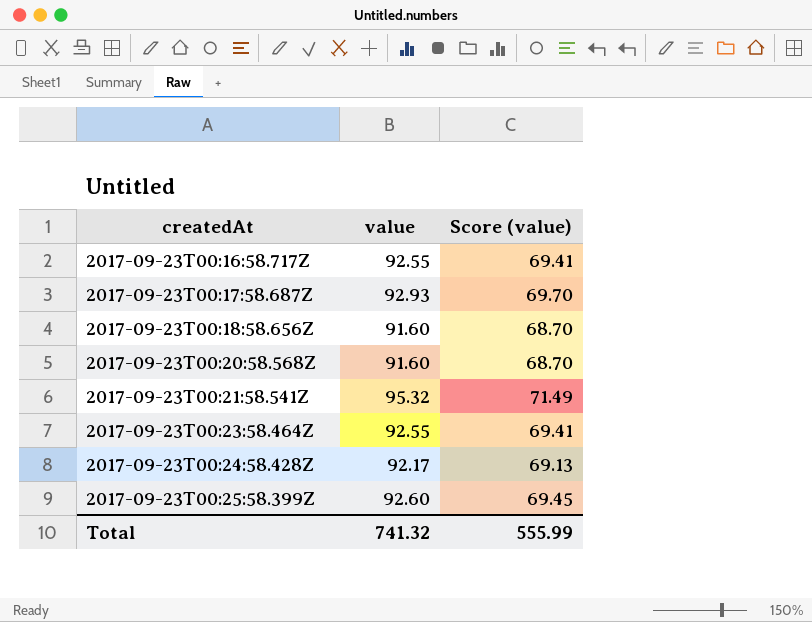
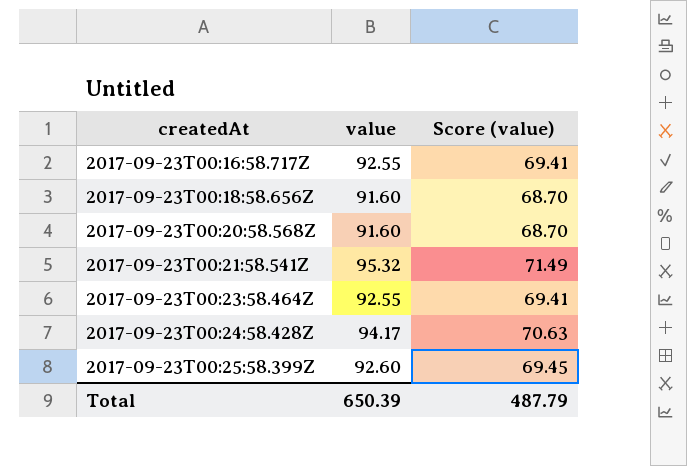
row 2017-09-23T00:17:58.687Z: 92.93 | 69.70 -> none
2017-09-23T00:24:58.428Z | value: 92.17 -> 94.17
2017-09-23T00:24:58.428Z | Score (value): 69.13 -> 70.63
Total | value: 741.32 -> 650.39
Total | Score (value): 555.99 -> 487.79

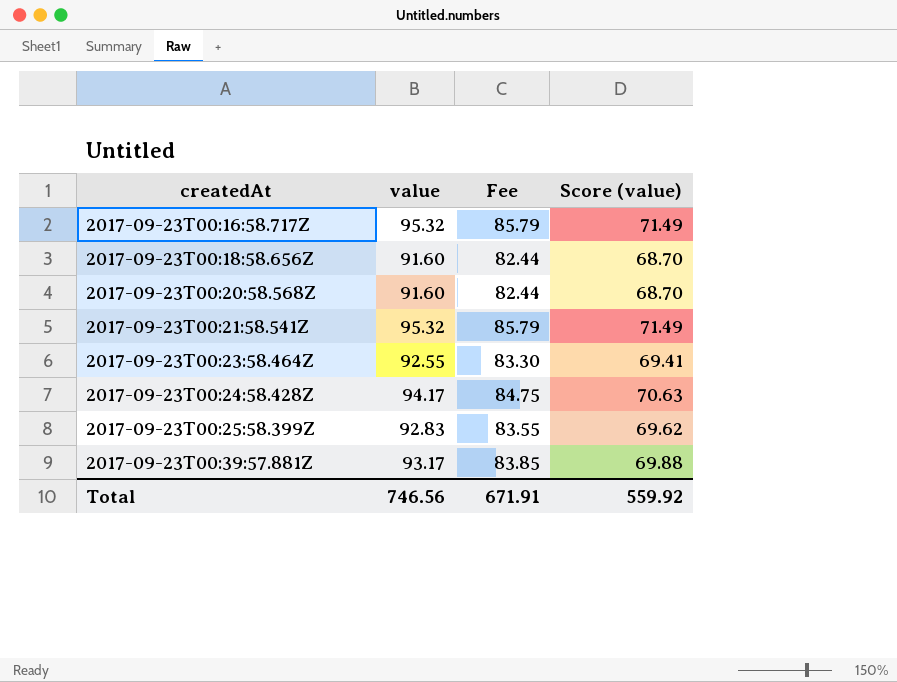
column Fee | formula: none -> [value] * 0.9
2017-09-23T00:16:58.717Z | value: 92.55 -> 95.32
2017-09-23T00:16:58.717Z | Score (value): 69.41 -> 71.49
2017-09-23T00:25:58.399Z | value: 92.60 -> 92.83
2017-09-23T00:25:58.399Z | Score (value): 69.45 -> 69.62
row 2017-09-23T00:39:57.881Z: none -> 93.17 | 83.85 | 69.88
Total | value: 650.39 -> 746.56
Total | Score (value): 487.79 -> 559.92

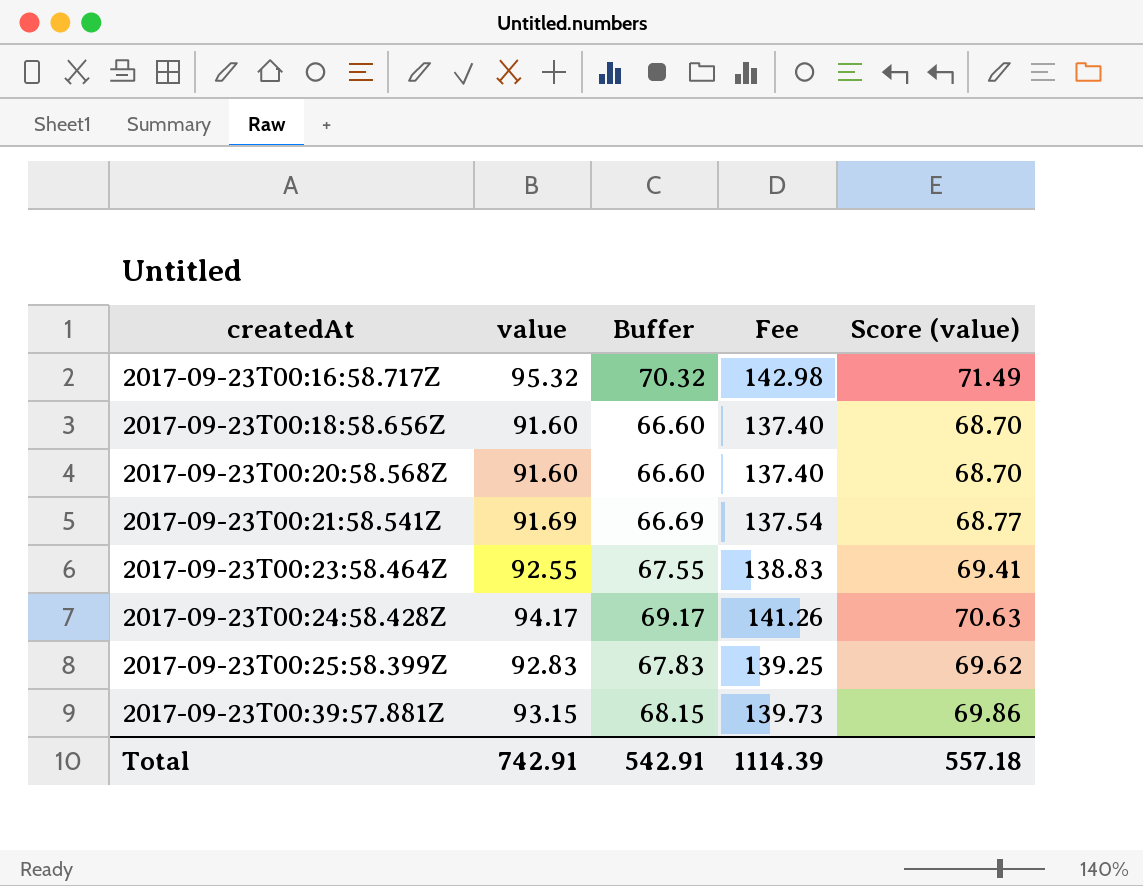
column Buffer | formula: none -> [value] - 25
column Fee | formula: [value] * 0.9 -> [value] * 1.5
2017-09-23T00:21:58.541Z | value: 95.32 -> 91.69
2017-09-23T00:21:58.541Z | Score (value): 71.49 -> 68.77
2017-09-23T00:39:57.881Z | value: 93.17 -> 93.15
2017-09-23T00:39:57.881Z | Score (value): 69.88 -> 69.86
Total | value: 746.56 -> 742.91
Total | Fee: 671.91 -> 1114.39
Total | Score (value): 559.92 -> 557.18

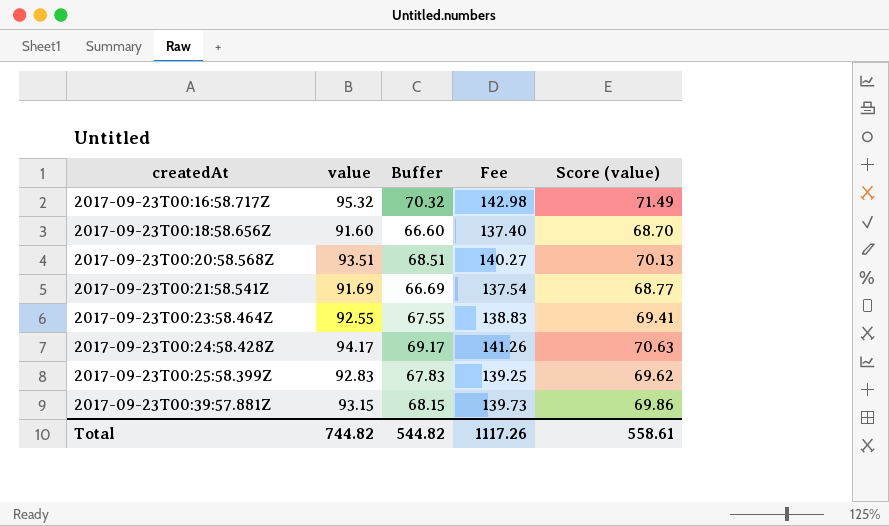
2017-09-23T00:20:58.568Z | value: 91.60 -> 93.51
2017-09-23T00:20:58.568Z | Buffer: 66.60 -> 68.51
2017-09-23T00:20:58.568Z | Fee: 137.40 -> 140.27
2017-09-23T00:20:58.568Z | Score (value): 68.70 -> 70.13
Total | value: 742.91 -> 744.82
Total | Buffer: 542.91 -> 544.82
Total | Fee: 1114.39 -> 1117.26
Total | Score (value): 557.18 -> 558.61

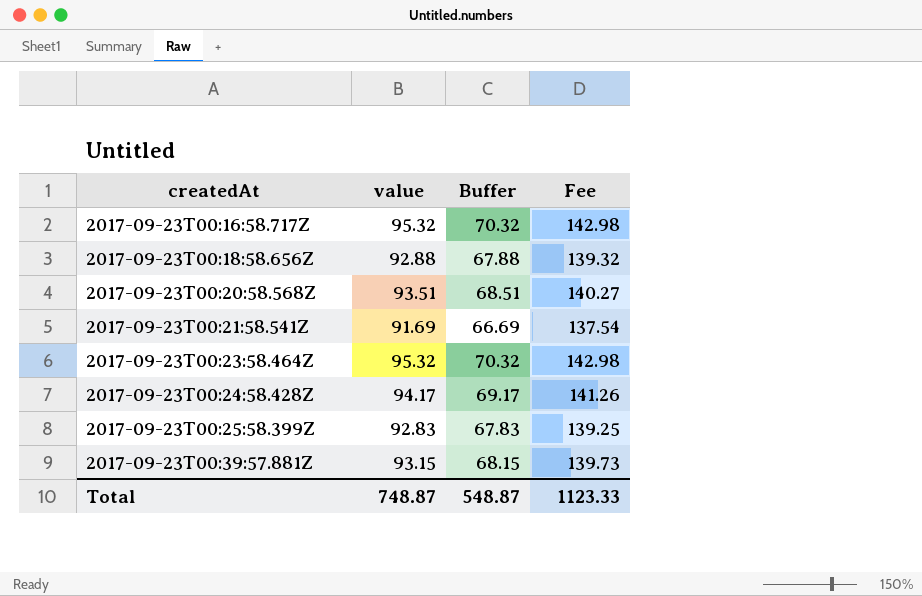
column Score (value) | formula: [value] * 0.75 -> none
2017-09-23T00:18:58.656Z | value: 91.60 -> 92.88
2017-09-23T00:18:58.656Z | Buffer: 66.60 -> 67.88
2017-09-23T00:18:58.656Z | Fee: 137.40 -> 139.32
2017-09-23T00:23:58.464Z | value: 92.55 -> 95.32
2017-09-23T00:23:58.464Z | Buffer: 67.55 -> 70.32
2017-09-23T00:23:58.464Z | Fee: 138.83 -> 142.98
Total | value: 744.82 -> 748.87
Total | Buffer: 544.82 -> 548.87
Total | Fee: 1117.26 -> 1123.33

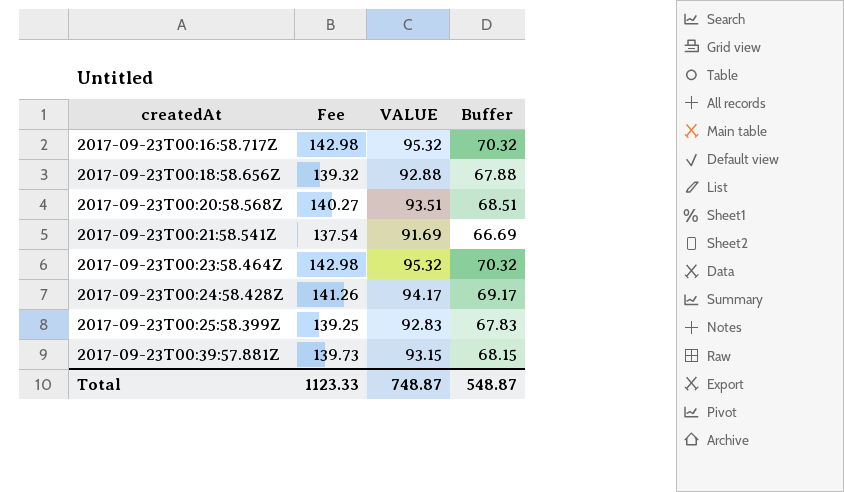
column Fee | position: 4 -> 2
column name: value -> VALUE

